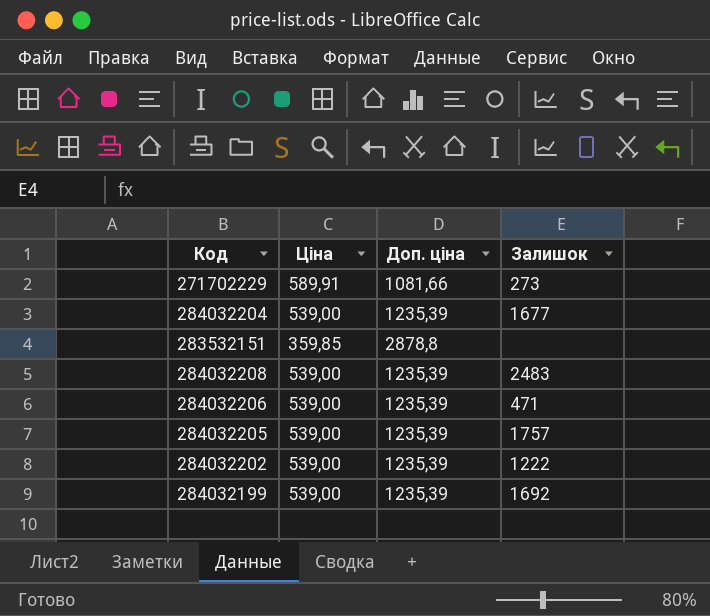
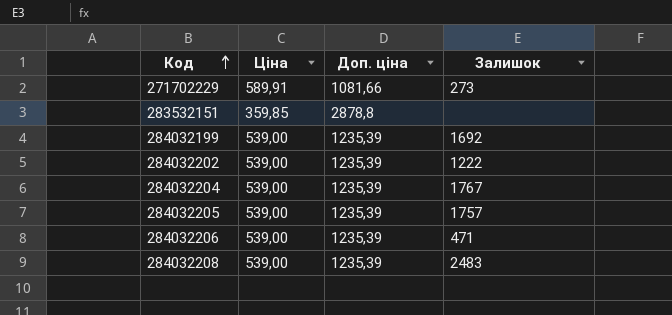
row order: none -> Код ascending
284032204 | Залишок: 1677 -> 1767

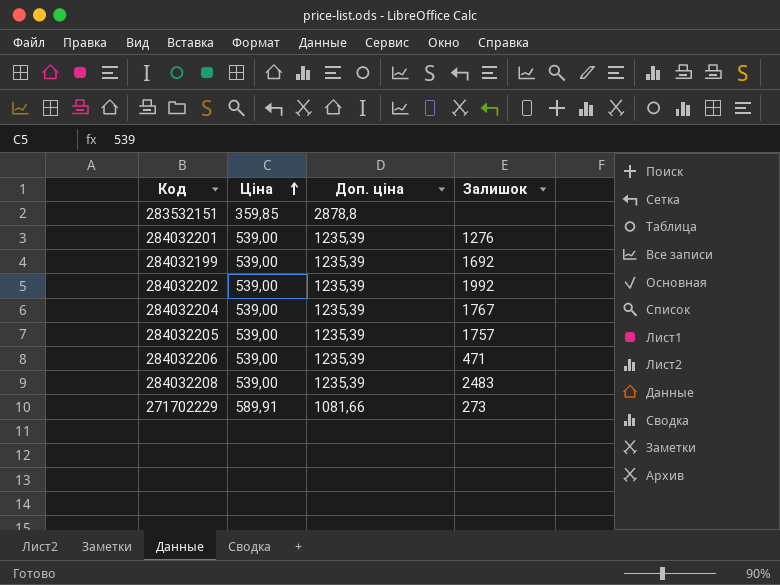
row order: Код ascending -> Ціна ascending
row 284032201: none -> 539,00 | 1235,39 | 1276
284032202 | Залишок: 1222 -> 1992

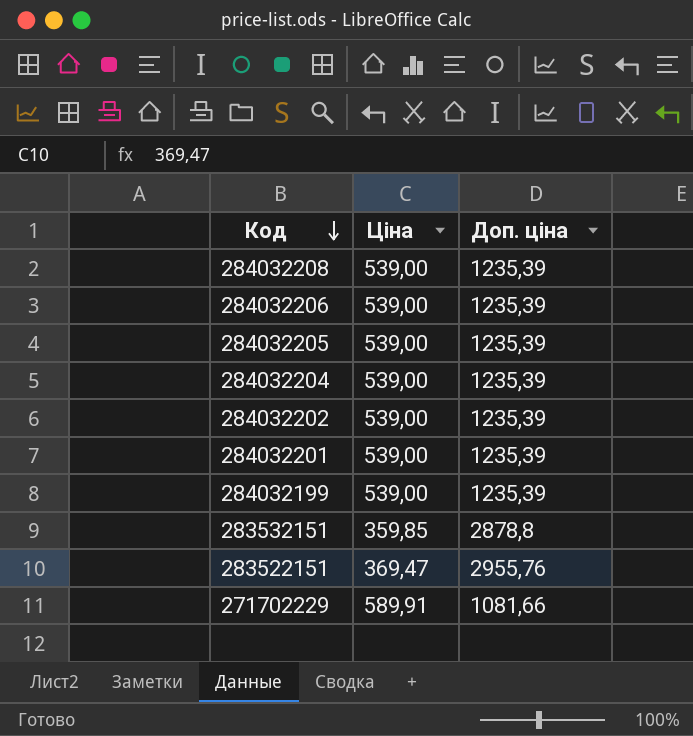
row order: Ціна ascending -> Код descending
column Залишок | position: 4 -> none
row 283522151: none -> 369,47 | 2955,76

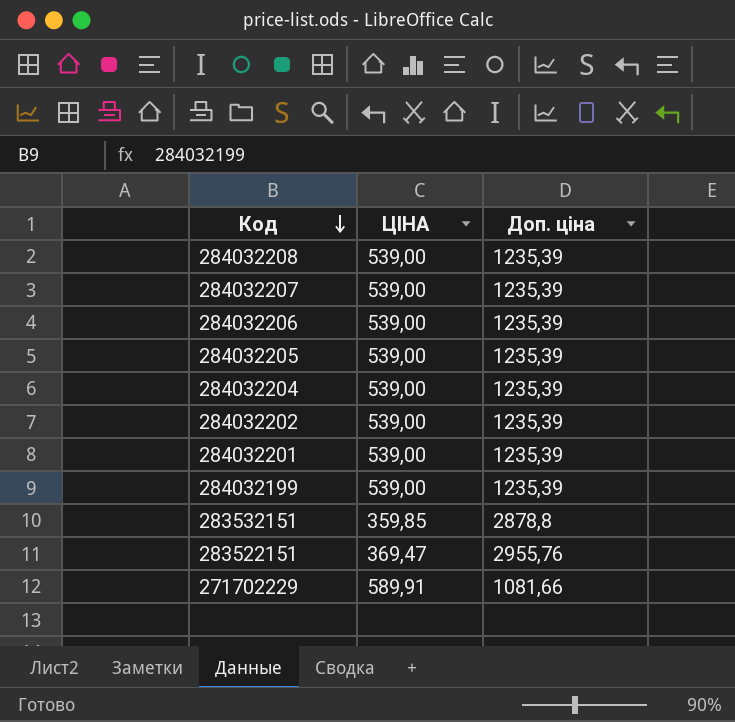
column name: Ціна -> ЦІНА
row 284032207: none -> 539,00 | 1235,39

